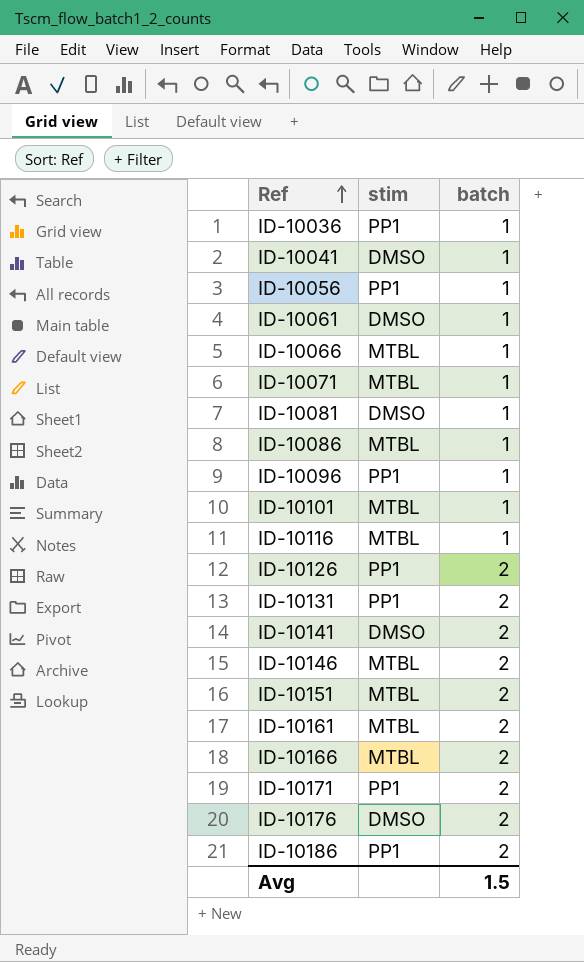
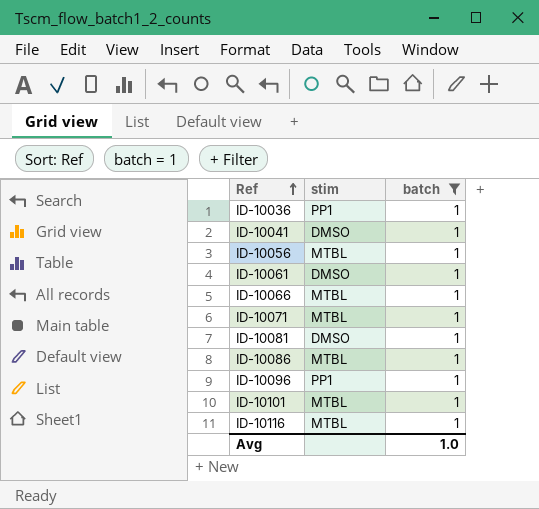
filter: none -> batch = 1
ID-10056 | stim: PP1 -> MTBL
Avg | batch: 1.5 -> 1.0

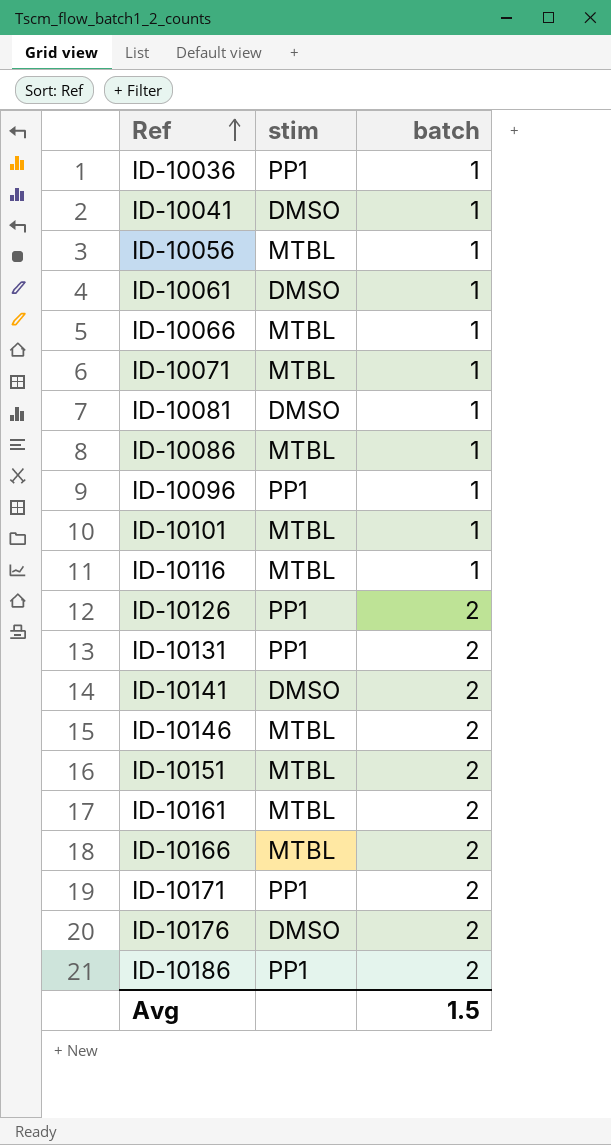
filter: batch = 1 -> none
Avg | batch: 1.0 -> 1.5

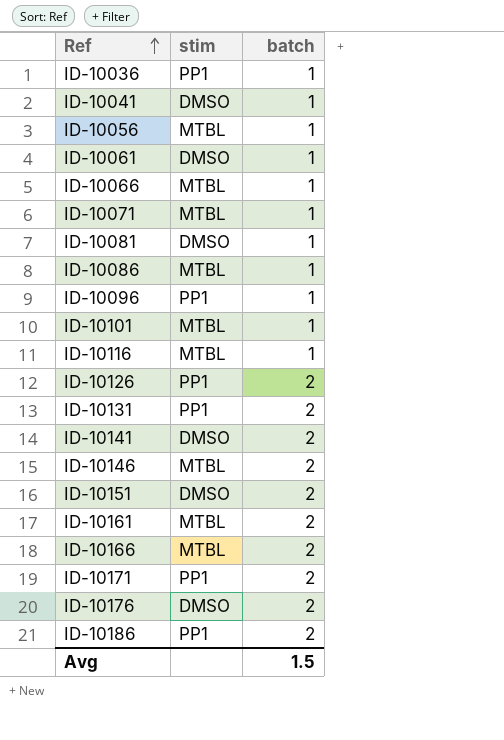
ID-10151 | stim: MTBL -> DMSO

